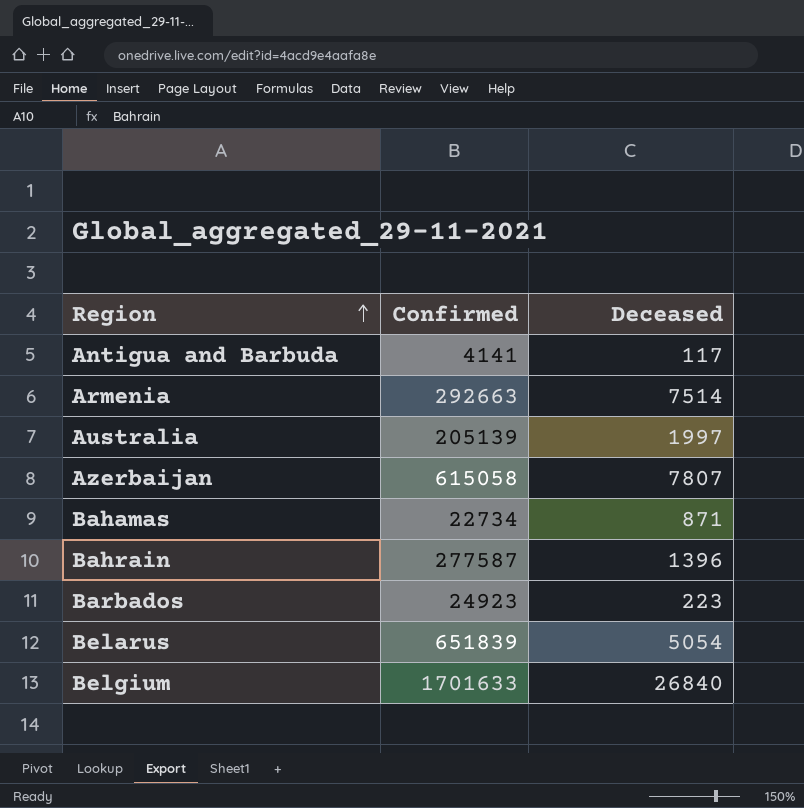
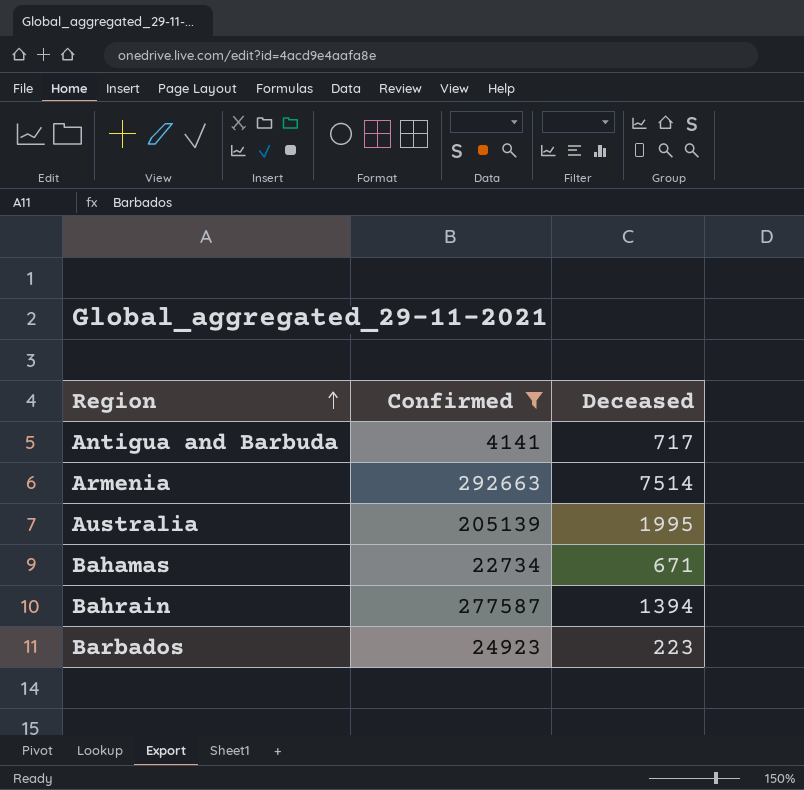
filter: none -> Confirmed <= 292663
Antigua and Barbuda | Deceased: 117 -> 717
Australia | Deceased: 1997 -> 1995
Bahamas | Deceased: 871 -> 671
Bahrain | Deceased: 1396 -> 1394

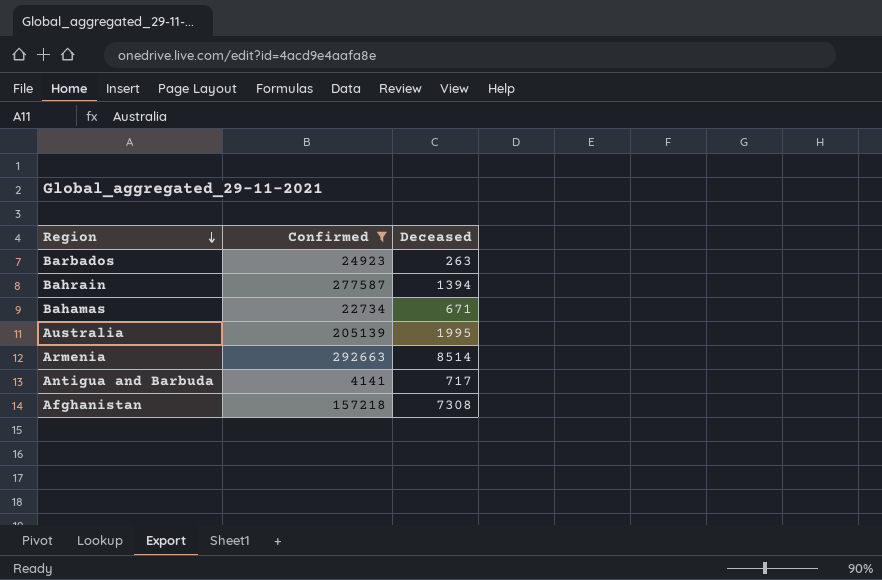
row order: Region ascending -> Region descending
Barbados | Deceased: 223 -> 263
Armenia | Deceased: 7514 -> 8514
row Afghanistan: none -> 157218 | 7308

